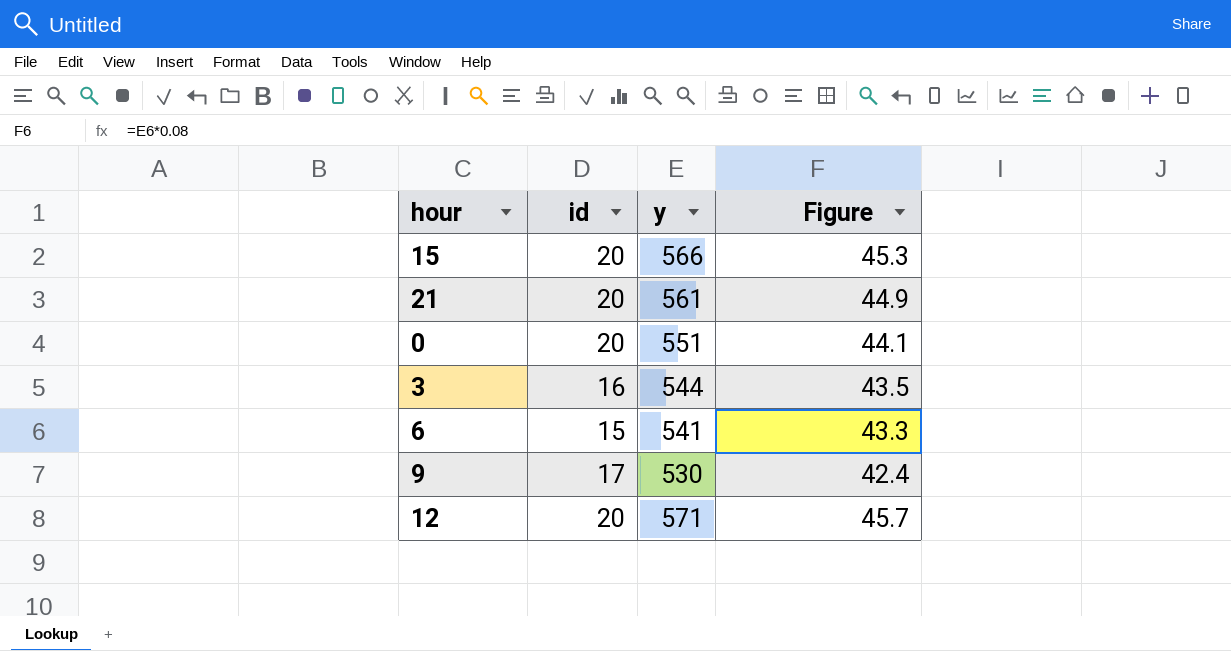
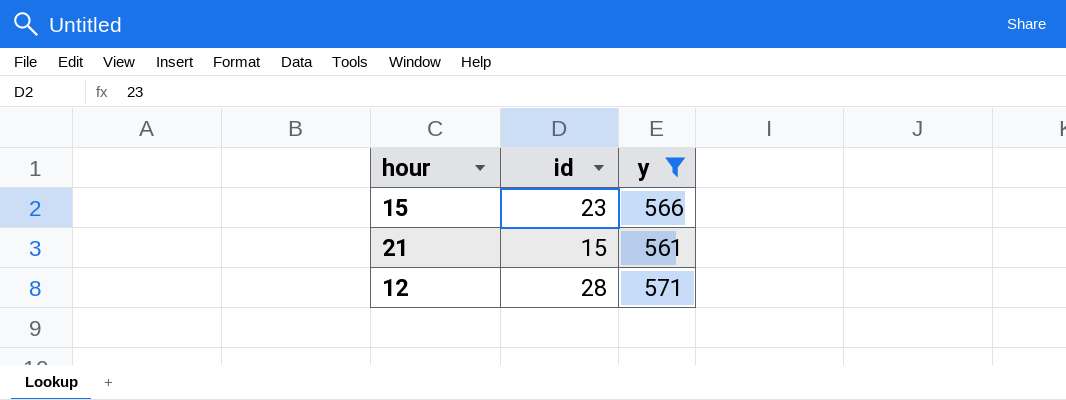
filter: none -> y >= 561
column Figure | formula: [y] * 0.08 -> none
15 | id: 20 -> 23
21 | id: 20 -> 15
12 | id: 20 -> 28

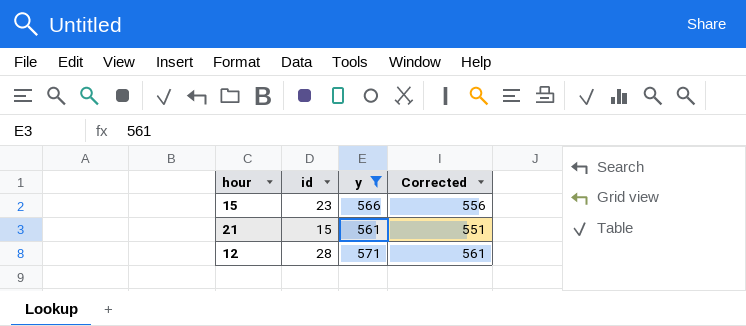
column Corrected | formula: none -> [y] - 10

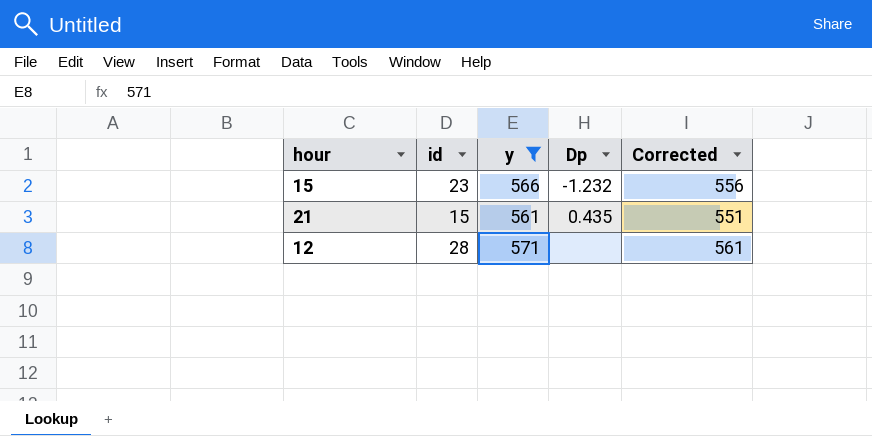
column Dp | position: none -> 4

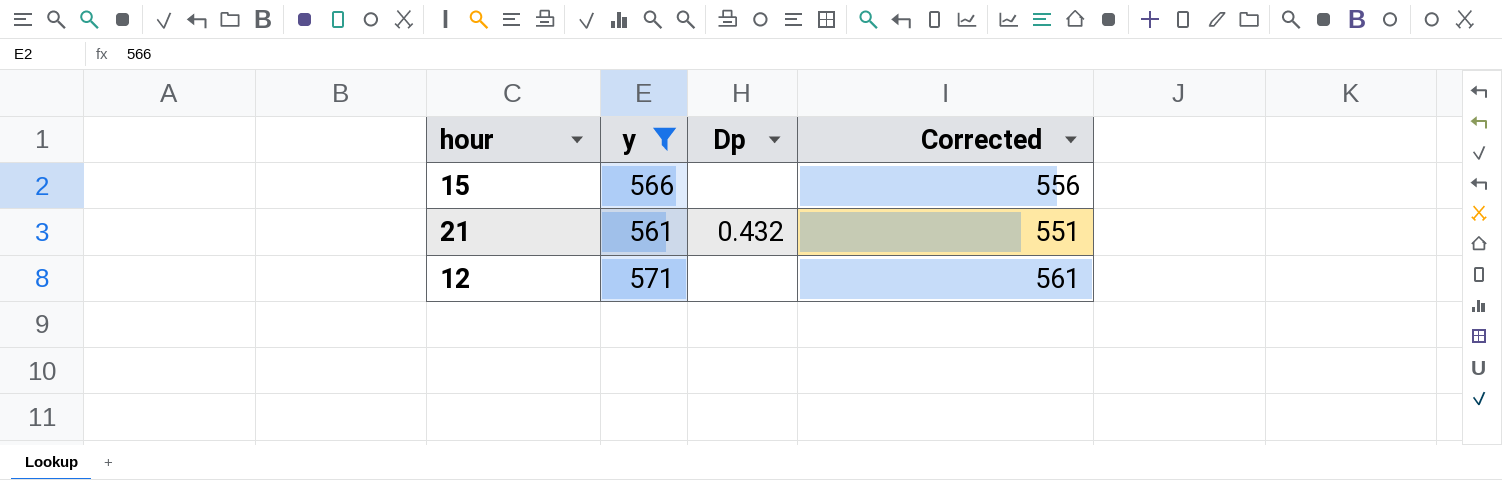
column id | position: 2 -> none
15 | Dp: -1.232 -> none
21 | Dp: 0.435 -> 0.432

